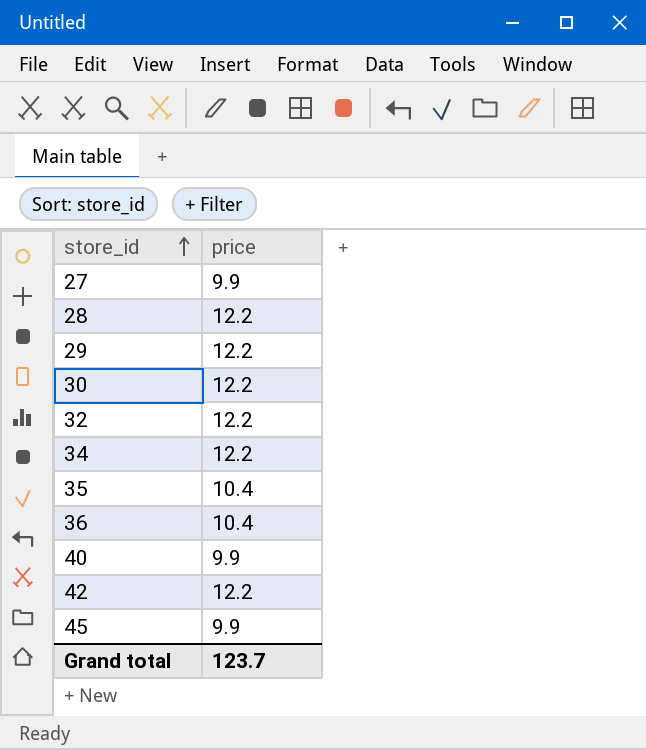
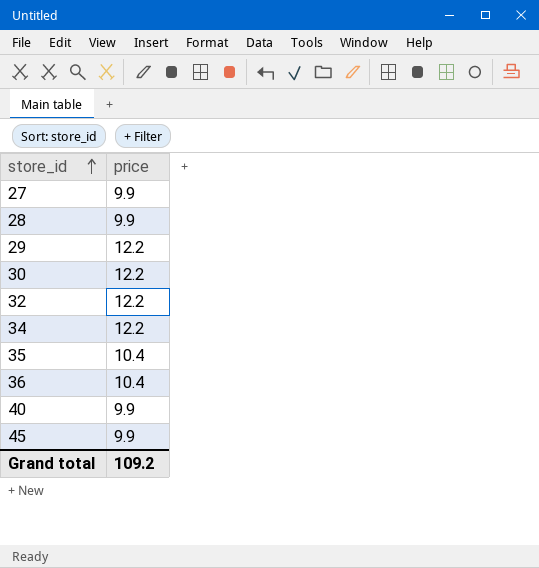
row 42: 12.2 -> none
28 | price: 12.2 -> 9.9
Grand total | price: 123.7 -> 109.2

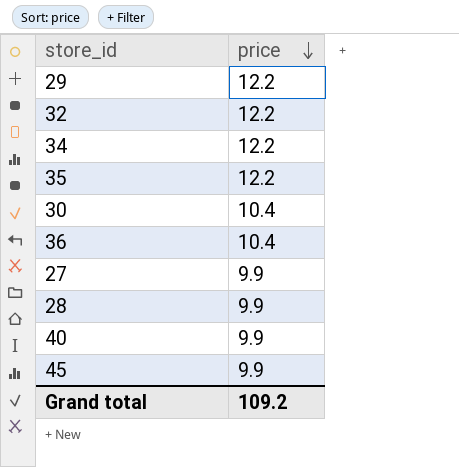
row order: store_id ascending -> price descending
35 | price: 10.4 -> 12.2
30 | price: 12.2 -> 10.4

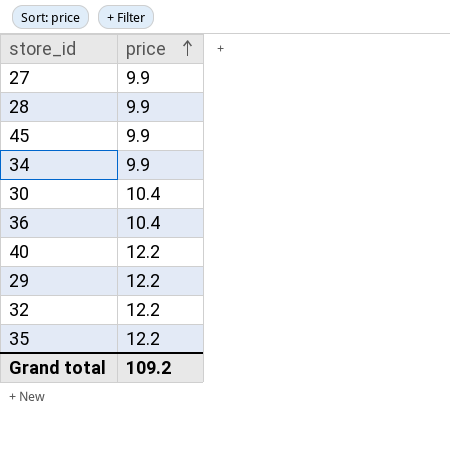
row order: price descending -> price ascending
34 | price: 12.2 -> 9.9
40 | price: 9.9 -> 12.2

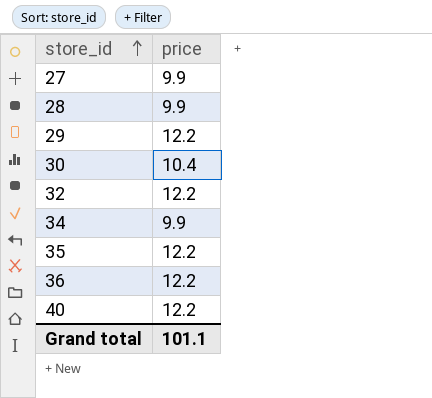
row order: price ascending -> store_id ascending
row 45: 9.9 -> none
36 | price: 10.4 -> 12.2
Grand total | price: 109.2 -> 101.1

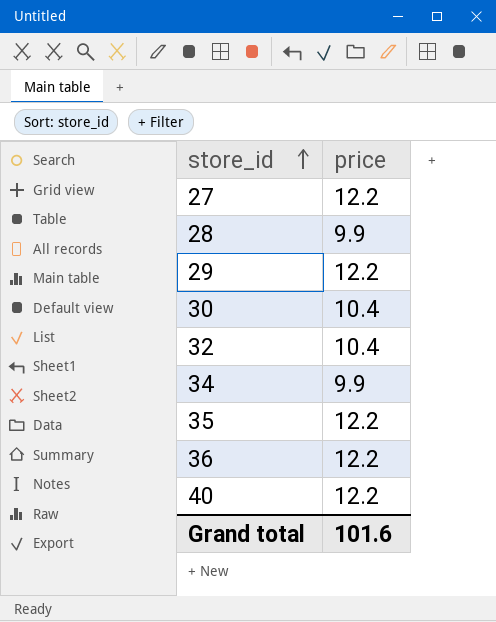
27 | price: 9.9 -> 12.2
32 | price: 12.2 -> 10.4
Grand total | price: 101.1 -> 101.6

